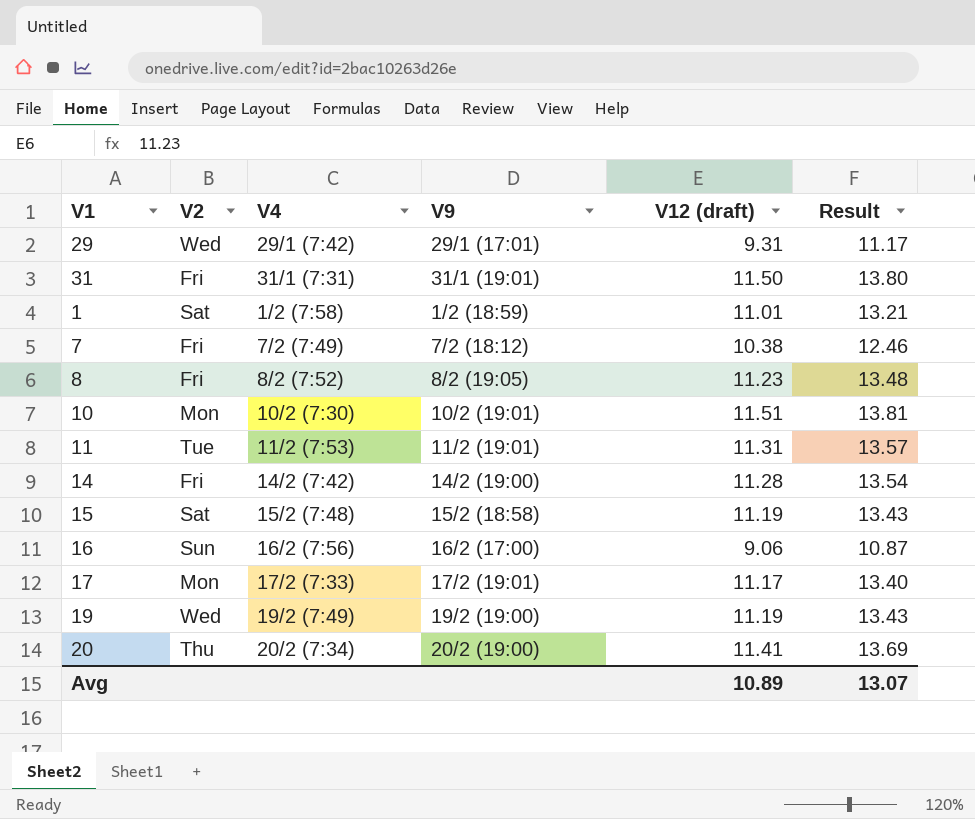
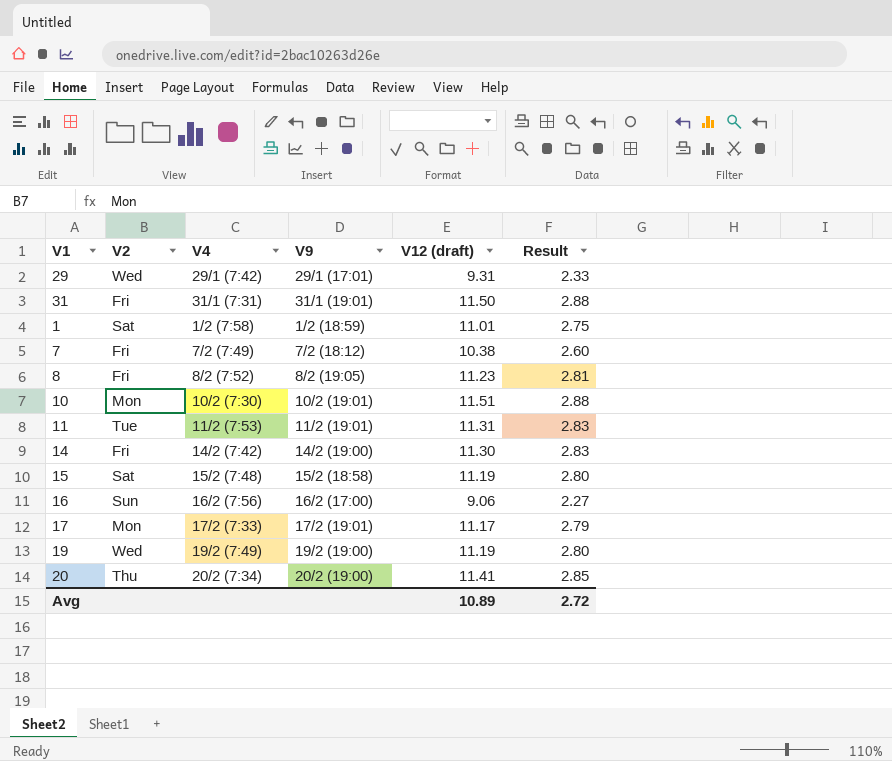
column Result | formula: [V12 (draft)] * 1.2 -> [V12 (draft)] * 0.25
14 | V12 (draft): 11.28 -> 11.30
Avg | Result: 13.07 -> 2.72

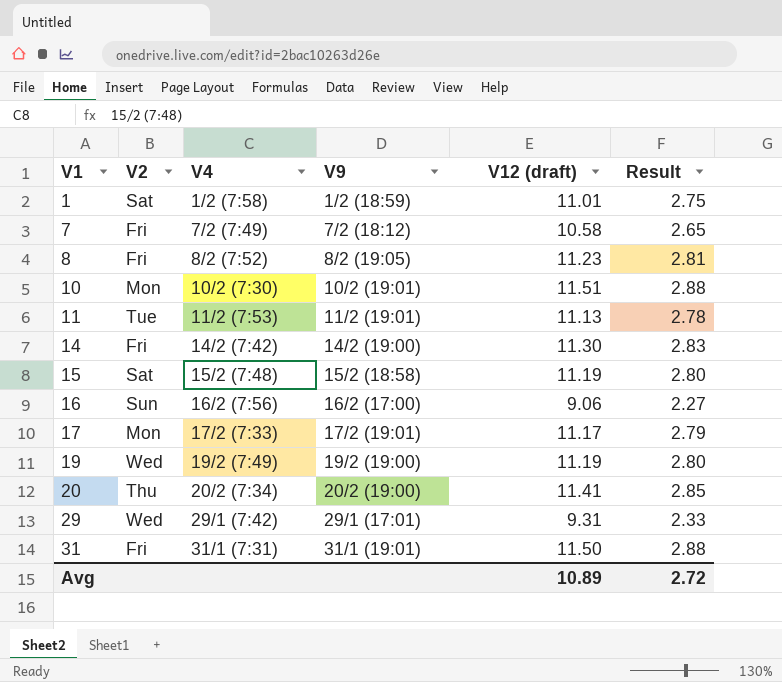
row order: none -> V1 ascending
7 | V12 (draft): 10.38 -> 10.58
7 | Result: 2.60 -> 2.65
11 | V12 (draft): 11.31 -> 11.13
11 | Result: 2.83 -> 2.78

